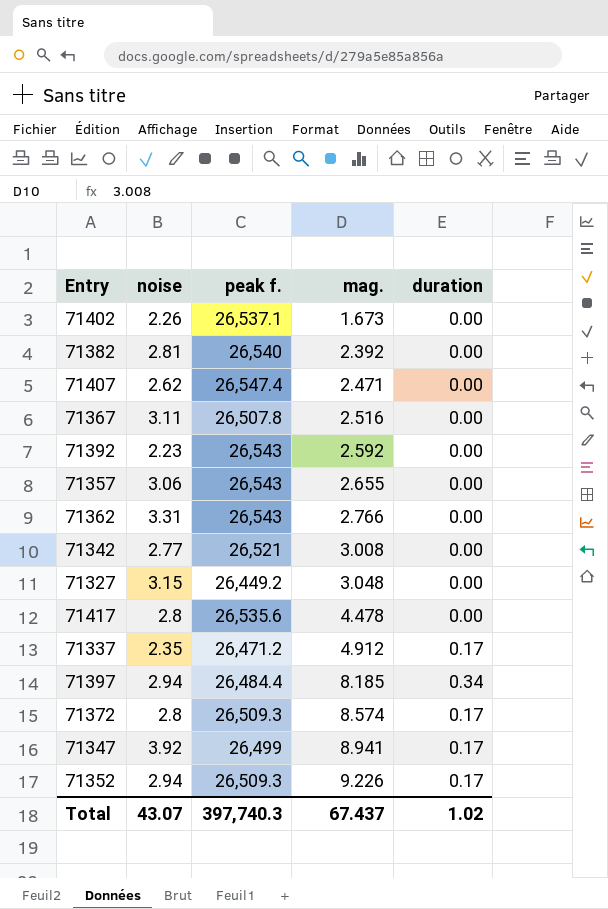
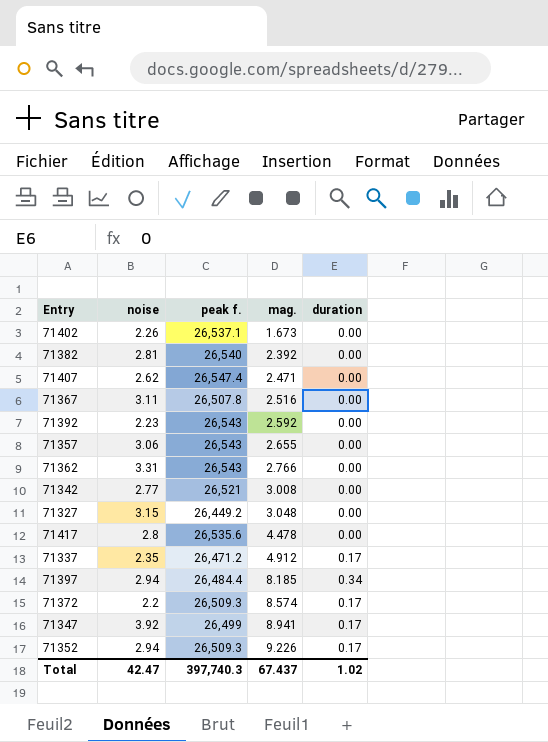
71372 | noise: 2.8 -> 2.2
Total | noise: 43.07 -> 42.47

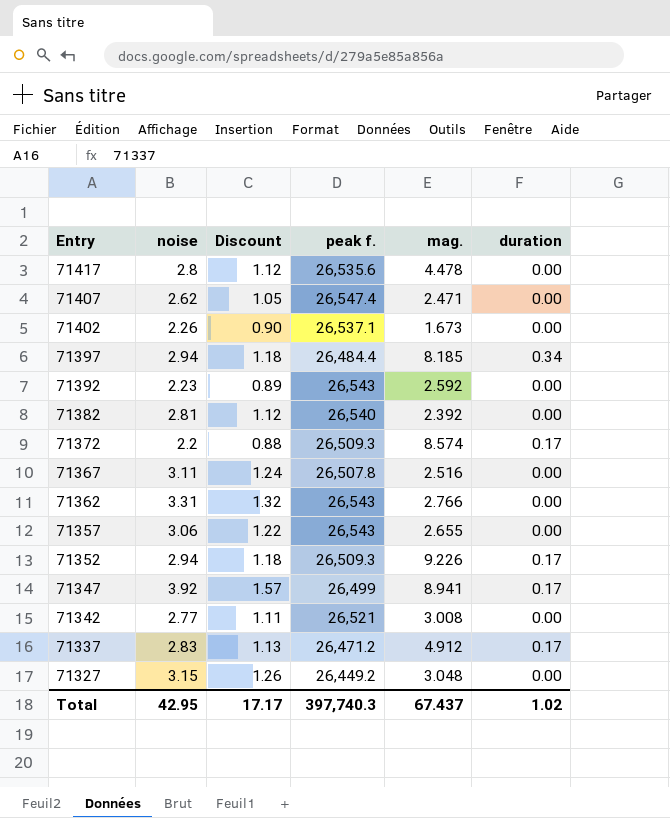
row order: mag. ascending -> Entry descending
column Discount | formula: none -> [noise] * 0.4
71337 | noise: 2.35 -> 2.83
Total | noise: 42.47 -> 42.95

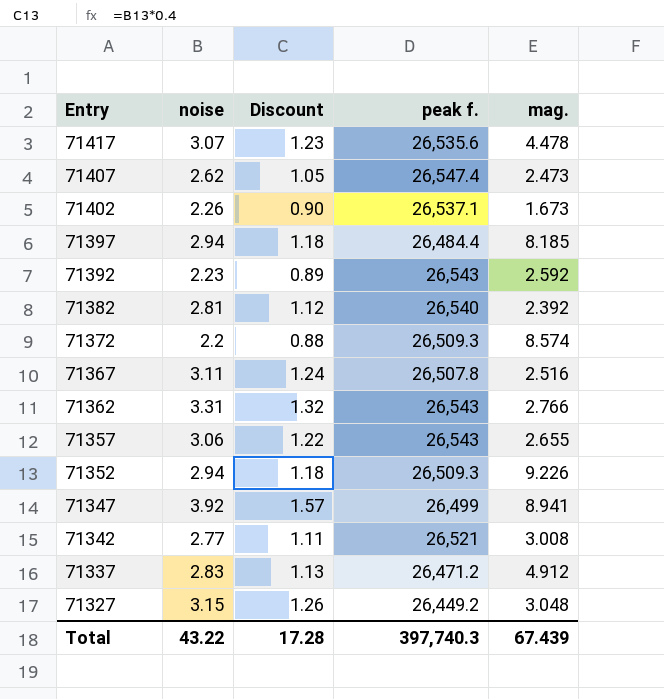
column duration | position: 6 -> none
71417 | noise: 2.8 -> 3.07
71417 | Discount: 1.12 -> 1.23
71407 | mag.: 2.471 -> 2.473
Total | noise: 42.95 -> 43.22
Total | Discount: 17.17 -> 17.28
Total | mag.: 67.437 -> 67.439

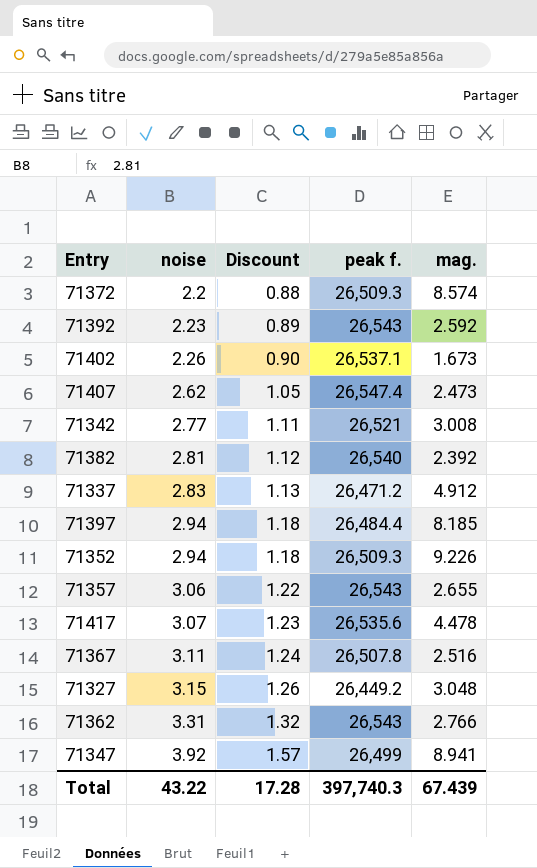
row order: Entry descending -> noise ascending

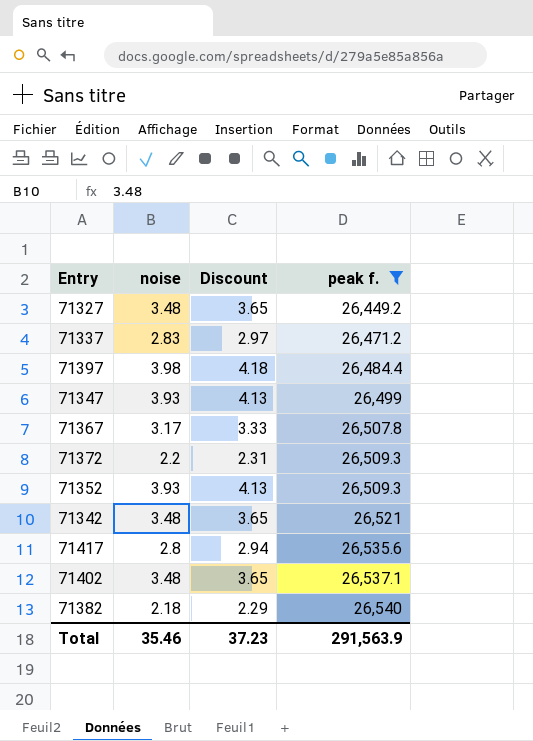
filter: none -> peak f. <= 26,540
row order: noise ascending -> peak f. ascending
column mag. | position: 5 -> none
column Discount | formula: [noise] * 0.4 -> [noise] * 1.05
71327 | noise: 3.15 -> 3.48
71397 | noise: 2.94 -> 3.98
71347 | noise: 3.92 -> 3.93
71367 | noise: 3.11 -> 3.17
71352 | noise: 2.94 -> 3.93
71342 | noise: 2.77 -> 3.48
71417 | noise: 3.07 -> 2.8
71402 | noise: 2.26 -> 3.48
71382 | noise: 2.81 -> 2.18
Total | noise: 43.22 -> 35.46
Total | Discount: 17.28 -> 37.23
Total | peak f.: 397,740.3 -> 291,563.9

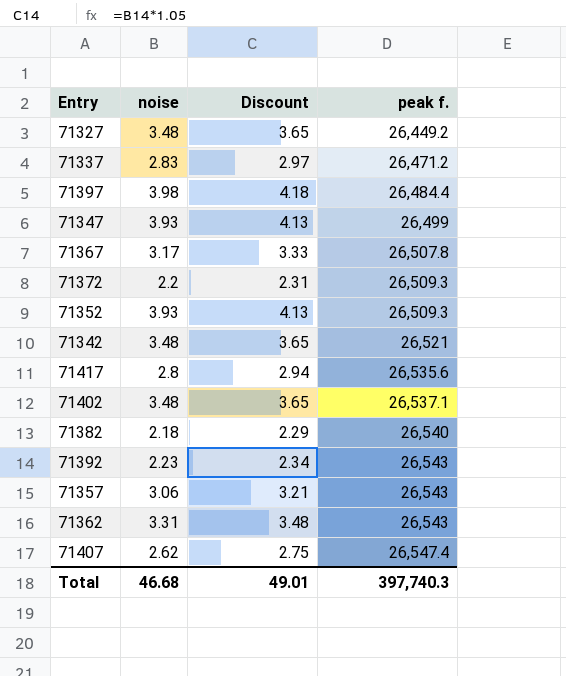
filter: peak f. <= 26,540 -> none
Total | noise: 35.46 -> 46.68
Total | Discount: 37.23 -> 49.01
Total | peak f.: 291,563.9 -> 397,740.3

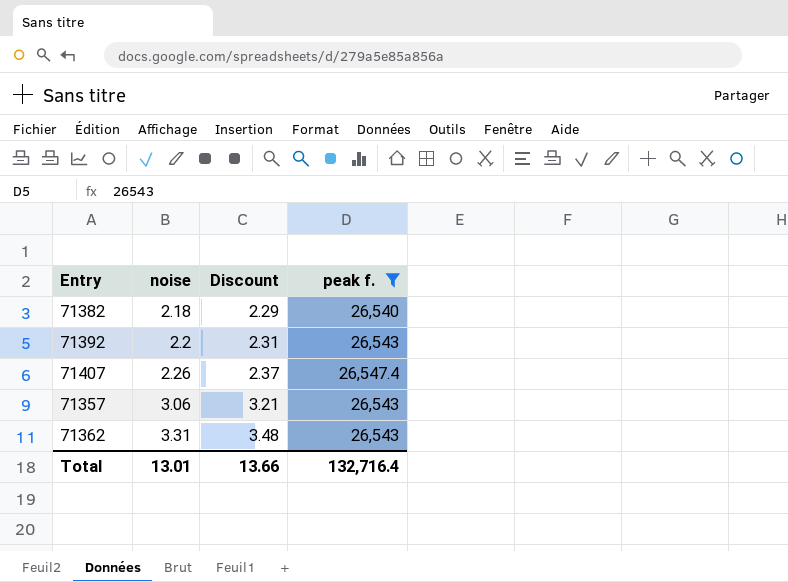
filter: none -> peak f. >= 26,540
row order: peak f. ascending -> noise ascending
71392 | noise: 2.23 -> 2.2
71392 | Discount: 2.34 -> 2.31
71407 | noise: 2.62 -> 2.26
71407 | Discount: 2.75 -> 2.37
Total | noise: 46.68 -> 13.01
Total | Discount: 49.01 -> 13.66
Total | peak f.: 397,740.3 -> 132,716.4

